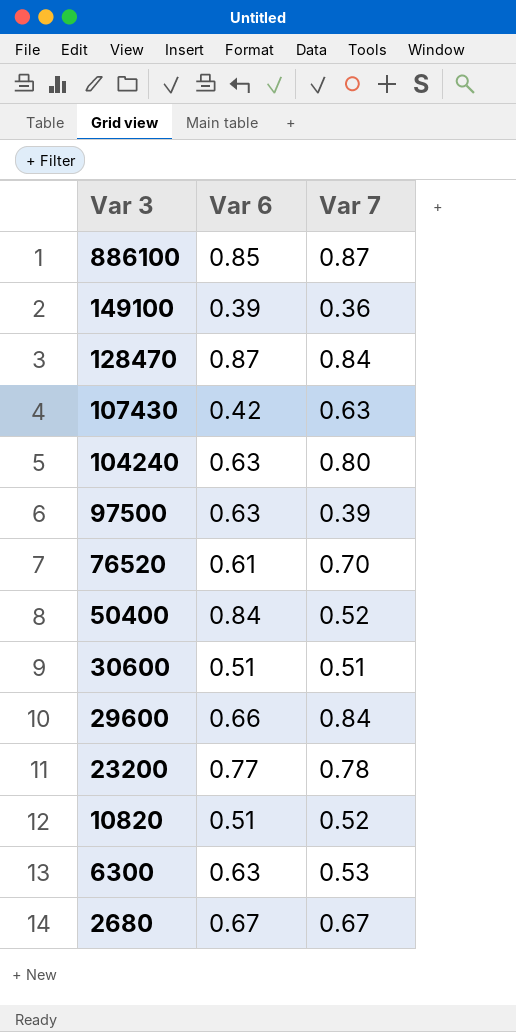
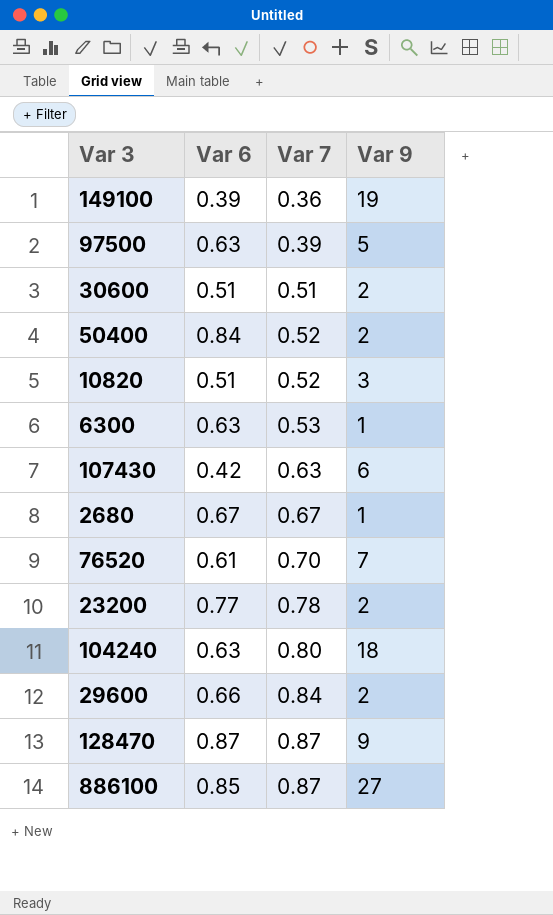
row order: Var 3 descending -> Var 7 ascending
column Var 9 | position: none -> 4
128470 | Var 7: 0.84 -> 0.87

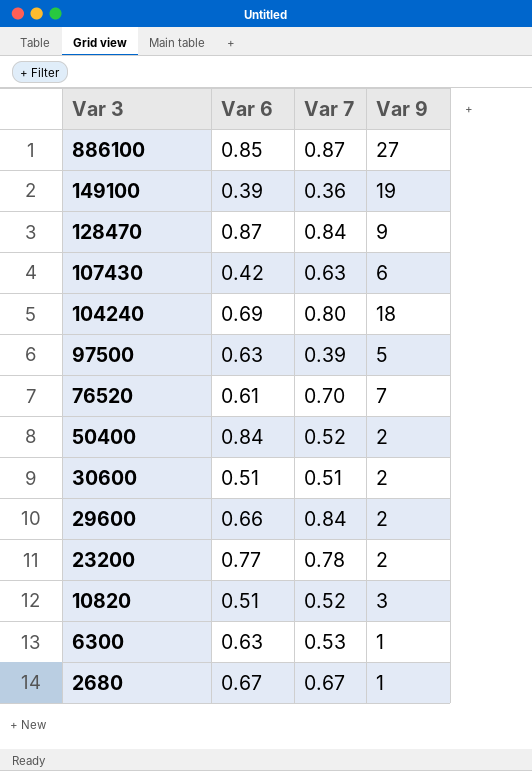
row order: Var 7 ascending -> Var 3 descending
128470 | Var 7: 0.87 -> 0.84
104240 | Var 6: 0.63 -> 0.69

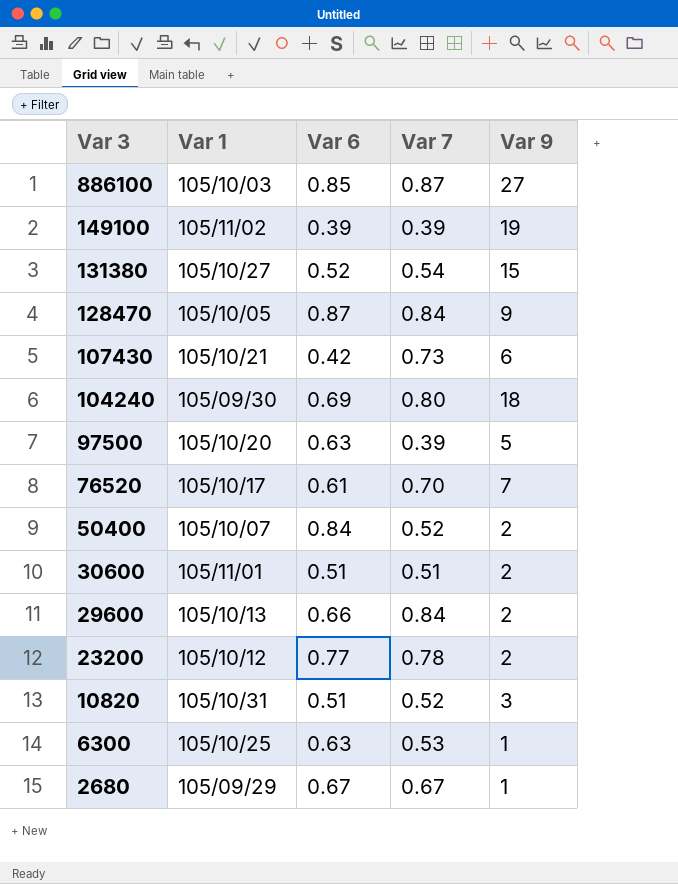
column Var 1 | position: none -> 2
149100 | Var 7: 0.36 -> 0.39
row 131380: none -> 105/10/27 | 0.52 | 0.54 | 15
107430 | Var 7: 0.63 -> 0.73

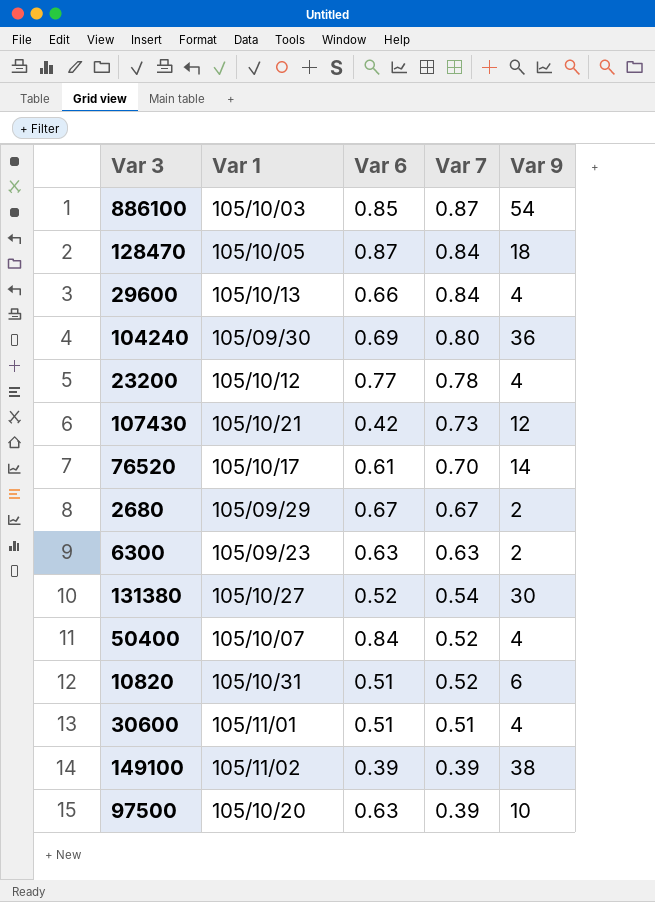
row order: Var 3 descending -> Var 7 descending
886100 | Var 9: 27 -> 54
128470 | Var 9: 9 -> 18
29600 | Var 9: 2 -> 4
104240 | Var 9: 18 -> 36
23200 | Var 9: 2 -> 4
107430 | Var 9: 6 -> 12
76520 | Var 9: 7 -> 14
2680 | Var 9: 1 -> 2
6300 | Var 1: 105/10/25 -> 105/09/23
6300 | Var 7: 0.53 -> 0.63
6300 | Var 9: 1 -> 2
131380 | Var 9: 15 -> 30
50400 | Var 9: 2 -> 4
10820 | Var 9: 3 -> 6
30600 | Var 9: 2 -> 4
149100 | Var 9: 19 -> 38
97500 | Var 9: 5 -> 10

